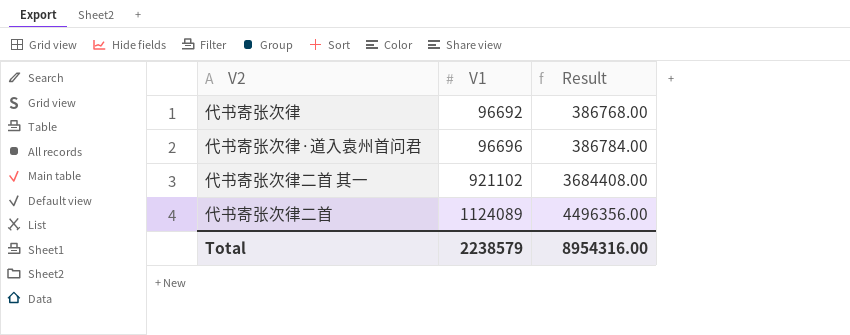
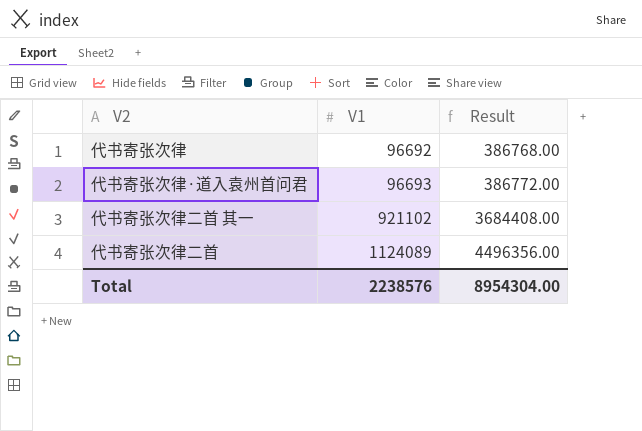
代书寄张次律·道入袁州首问君 | V1: 96696 -> 96693
代书寄张次律·道入袁州首问君 | Result: 386784.00 -> 386772.00
Total | V1: 2238579 -> 2238576
Total | Result: 8954316.00 -> 8954304.00

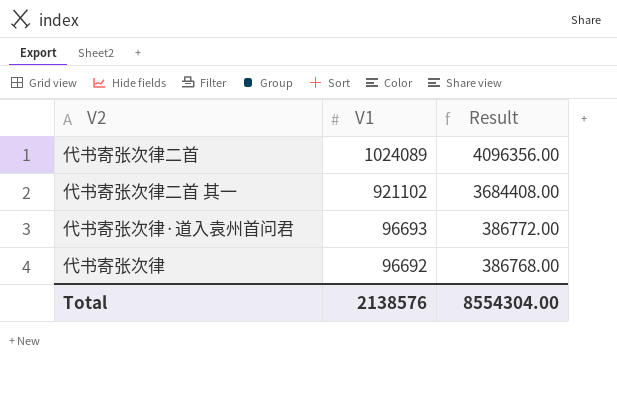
row order: V1 ascending -> V1 descending
代书寄张次律二首 | V1: 1124089 -> 1024089
代书寄张次律二首 | Result: 4496356.00 -> 4096356.00
Total | V1: 2238576 -> 2138576
Total | Result: 8954304.00 -> 8554304.00

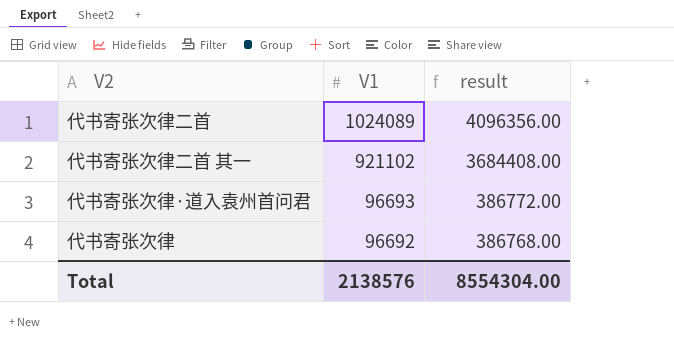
column name: Result -> result

